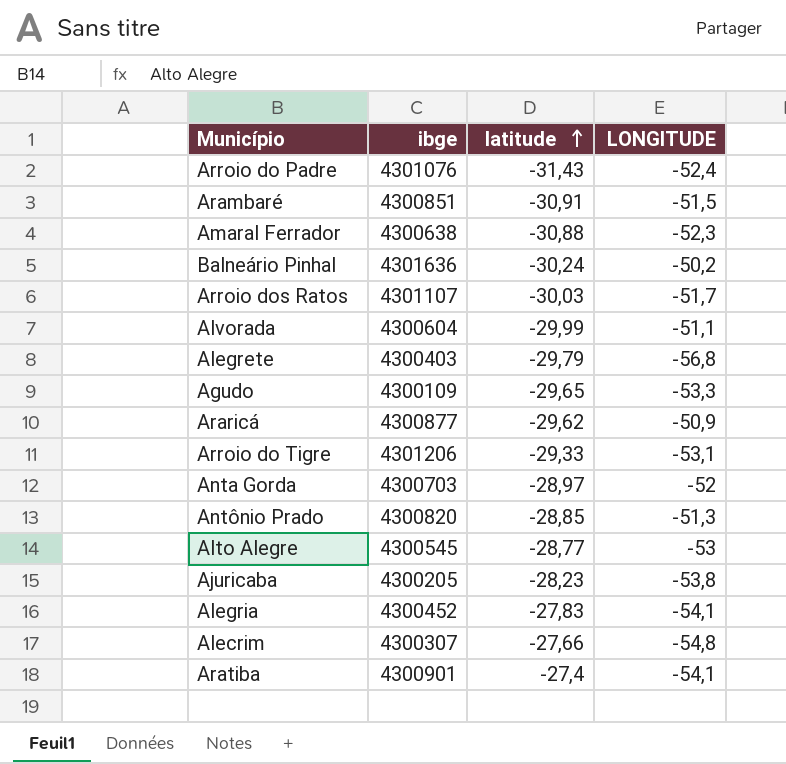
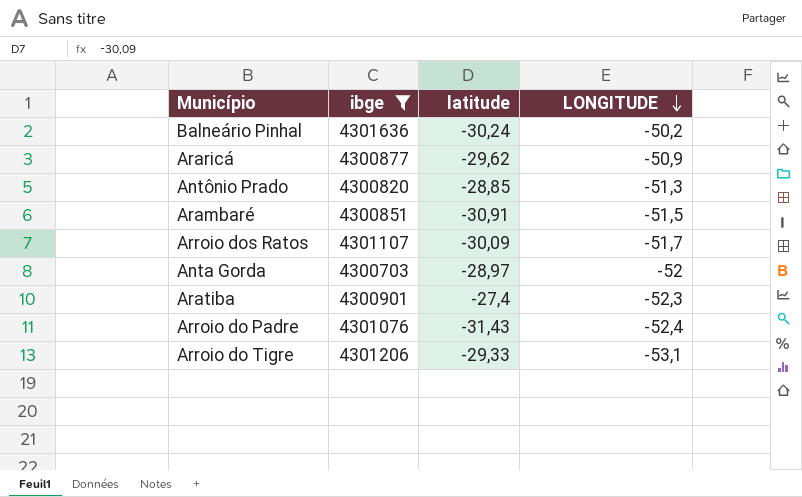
filter: none -> ibge >= 4300703
row order: latitude ascending -> LONGITUDE descending
Arroio dos Ratos | latitude: -30,03 -> -30,09
Aratiba | LONGITUDE: -54,1 -> -52,3

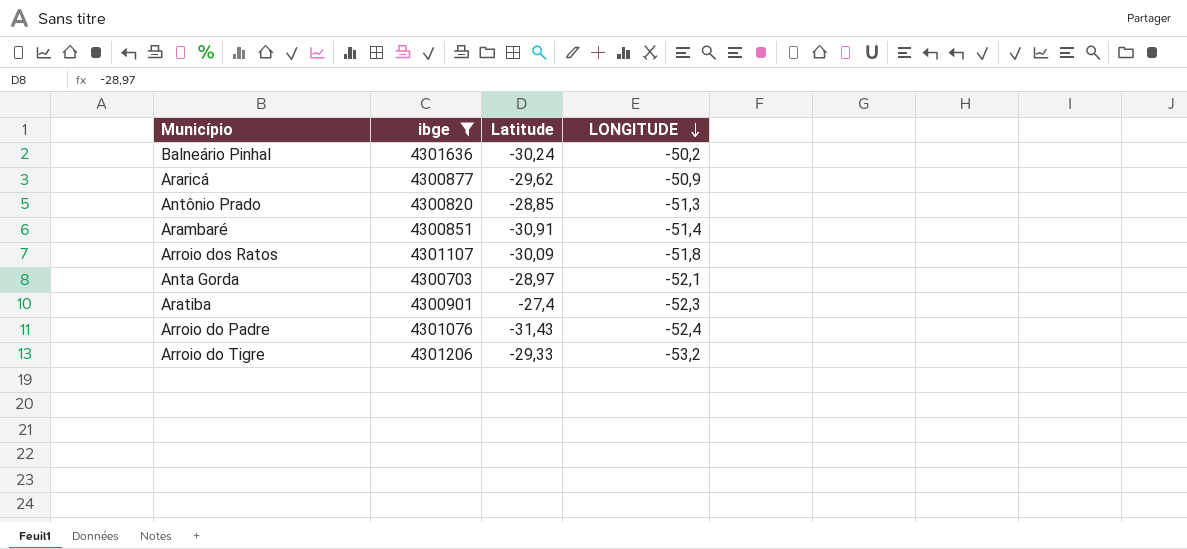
column name: latitude -> Latitude
Arambaré | LONGITUDE: -51,5 -> -51,4
Arroio dos Ratos | LONGITUDE: -51,7 -> -51,8
Anta Gorda | LONGITUDE: -52 -> -52,1
Arroio do Tigre | LONGITUDE: -53,1 -> -53,2

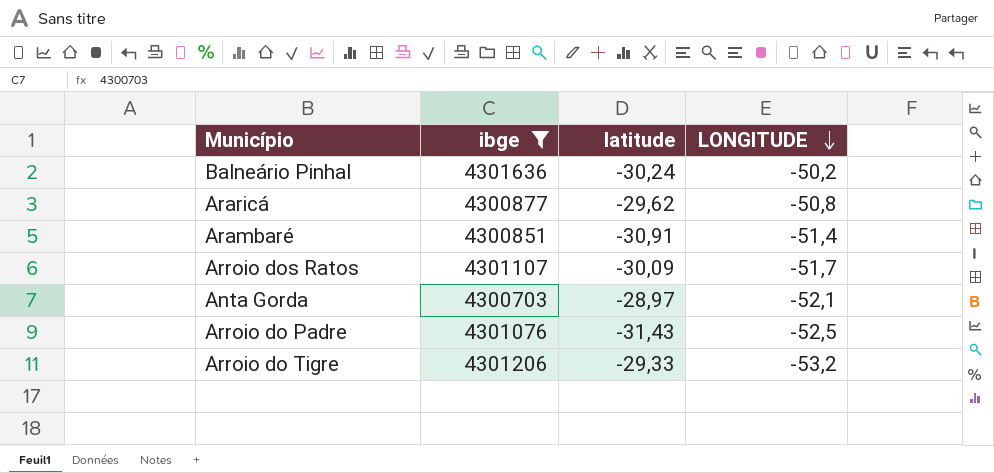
column name: Latitude -> latitude
row Antônio Prado: 4300820 | -28,85 | -51,3 -> none
row Aratiba: 4300901 | -27,4 | -52,3 -> none
Araricá | LONGITUDE: -50,9 -> -50,8
Arroio dos Ratos | LONGITUDE: -51,8 -> -51,7
Arroio do Padre | LONGITUDE: -52,4 -> -52,5

